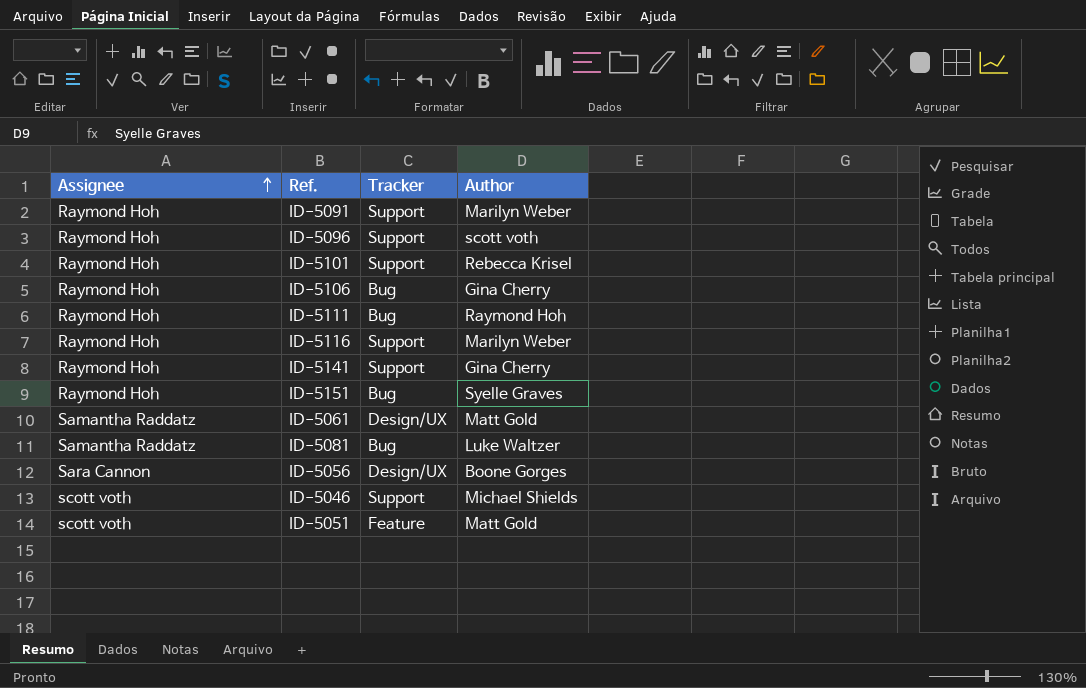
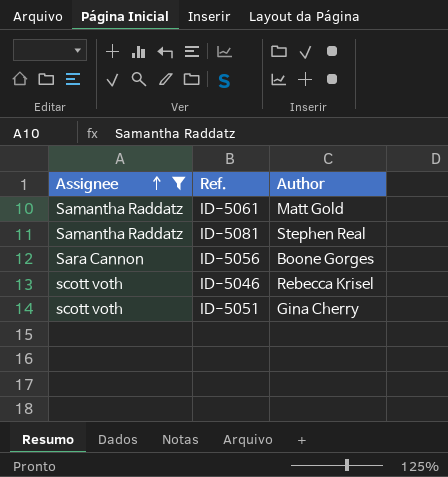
filter: none -> Assignee != Raymond Hoh
column Tracker | position: 3 -> none
ID-5081 | Author: Luke Waltzer -> Stephen Real
ID-5046 | Author: Michael Shields -> Rebecca Krisel
ID-5051 | Author: Matt Gold -> Gina Cherry

